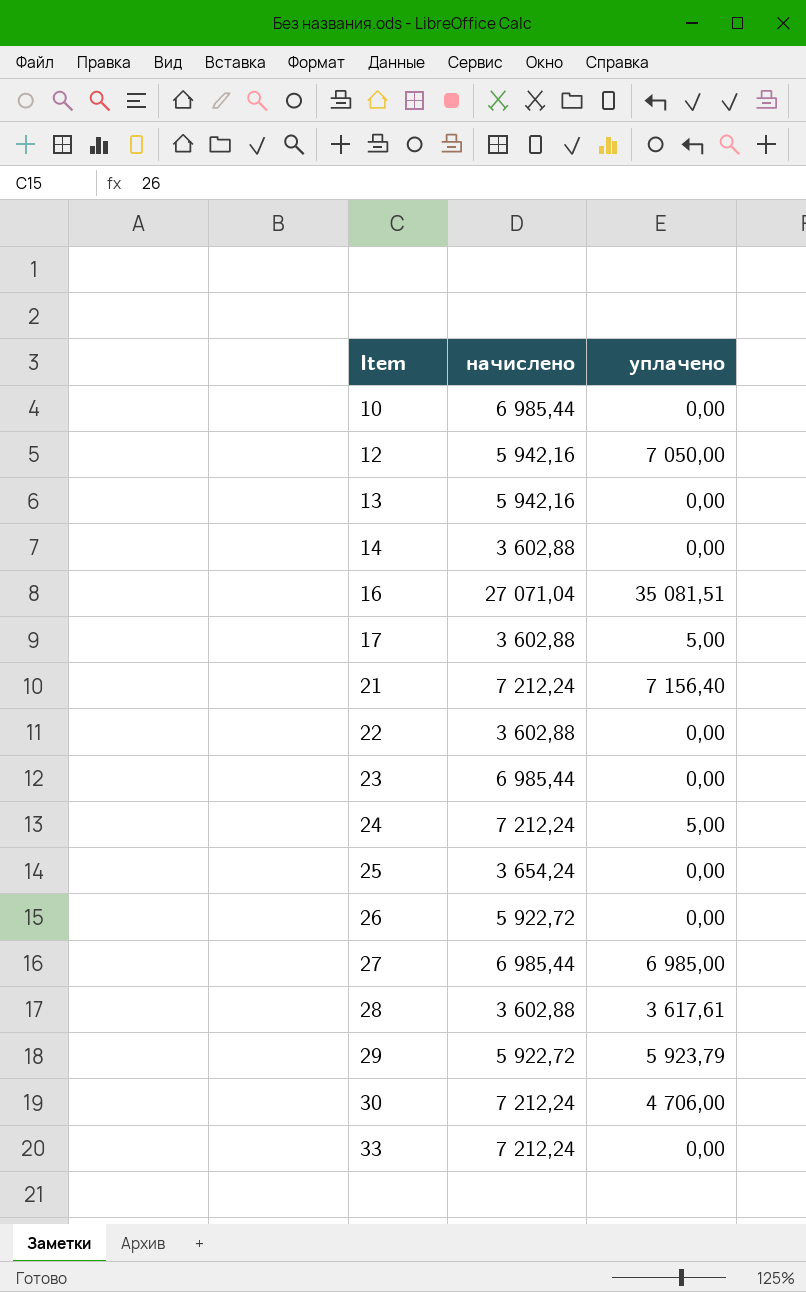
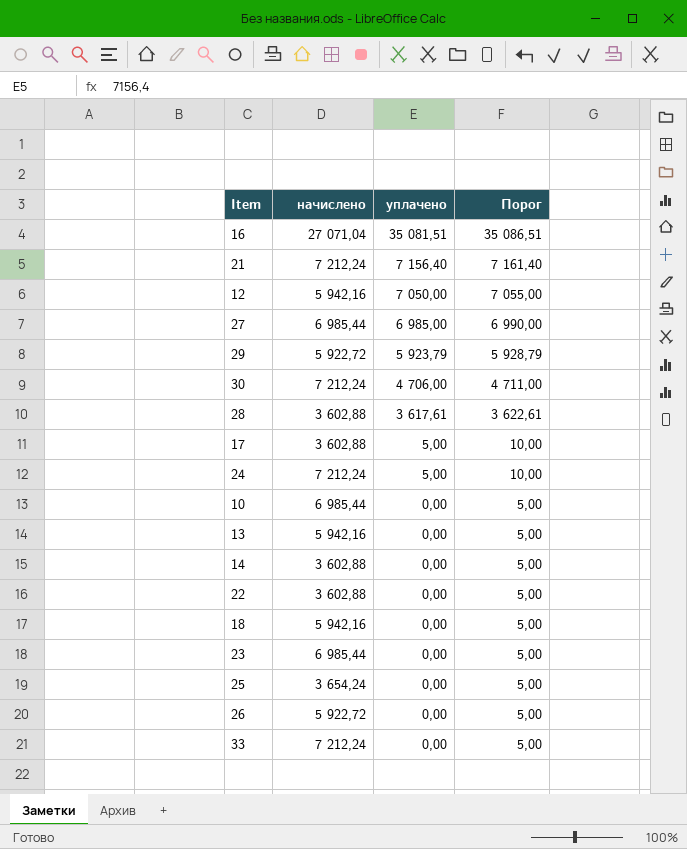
row order: Item ascending -> уплачено descending
column Порог | formula: none -> [уплачено] + 5
row 18: none -> 5 942,16 | 0,00 | 5,00

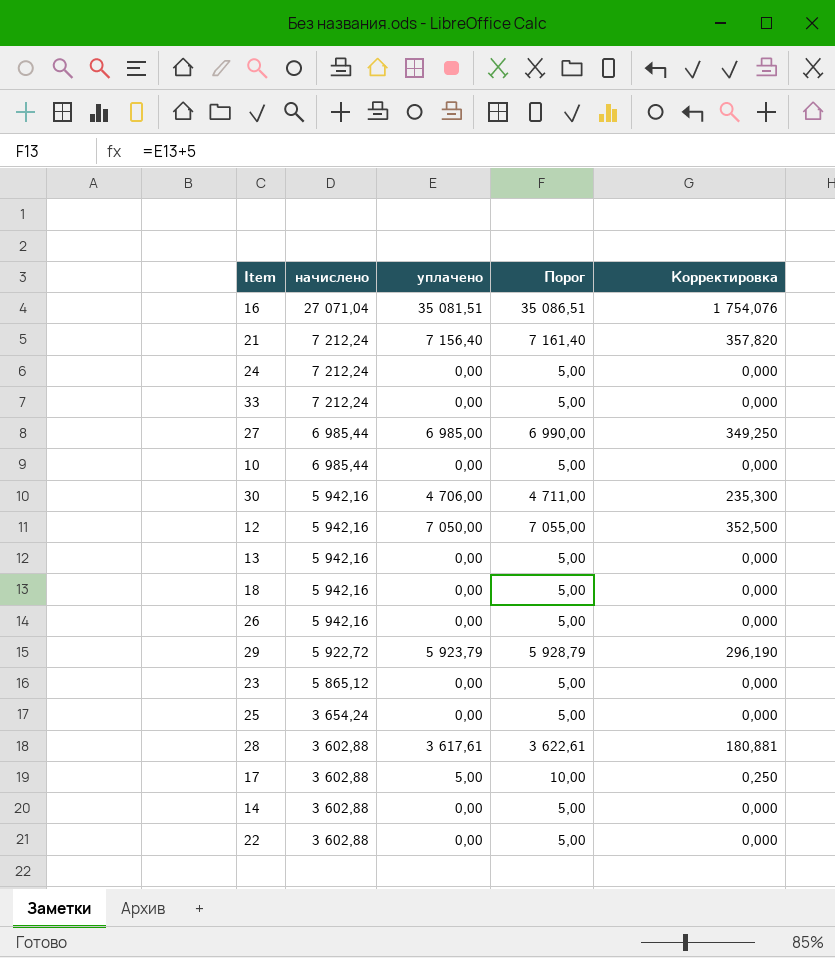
row order: уплачено descending -> начислено descending
column Корректировка | formula: none -> [уплачено] * 0,05
24 | уплачено: 5,00 -> 0,00
24 | Порог: 10,00 -> 5,00
30 | начислено: 7 212,24 -> 5 942,16
26 | начислено: 5 922,72 -> 5 942,16
23 | начислено: 6 985,44 -> 5 865,12

